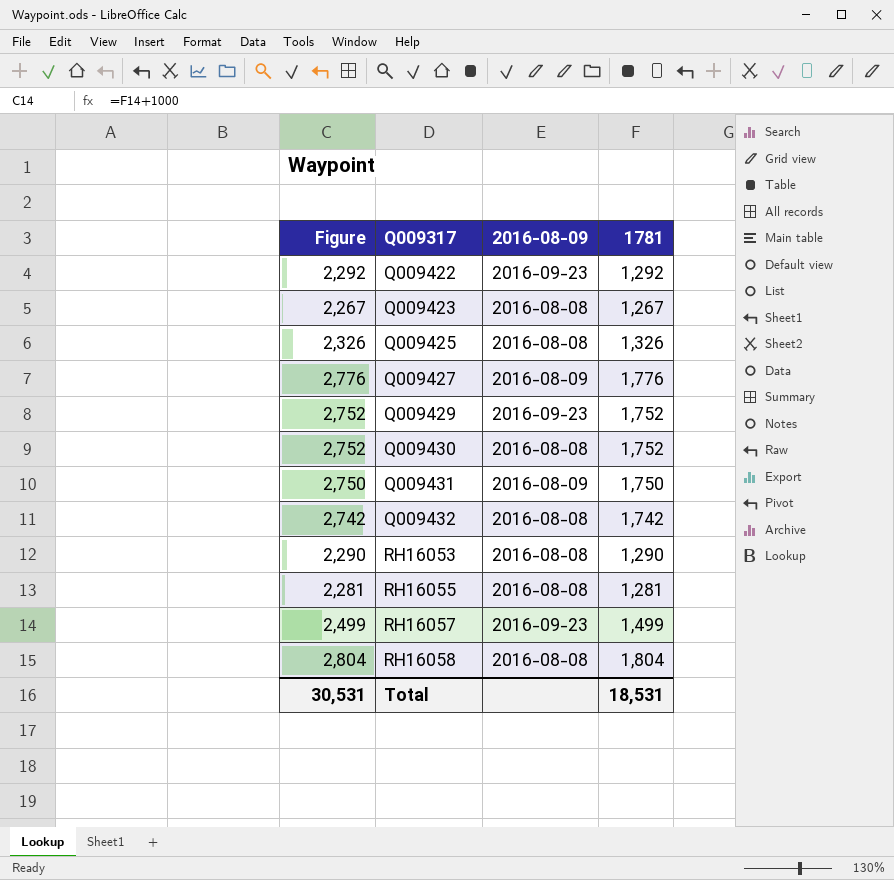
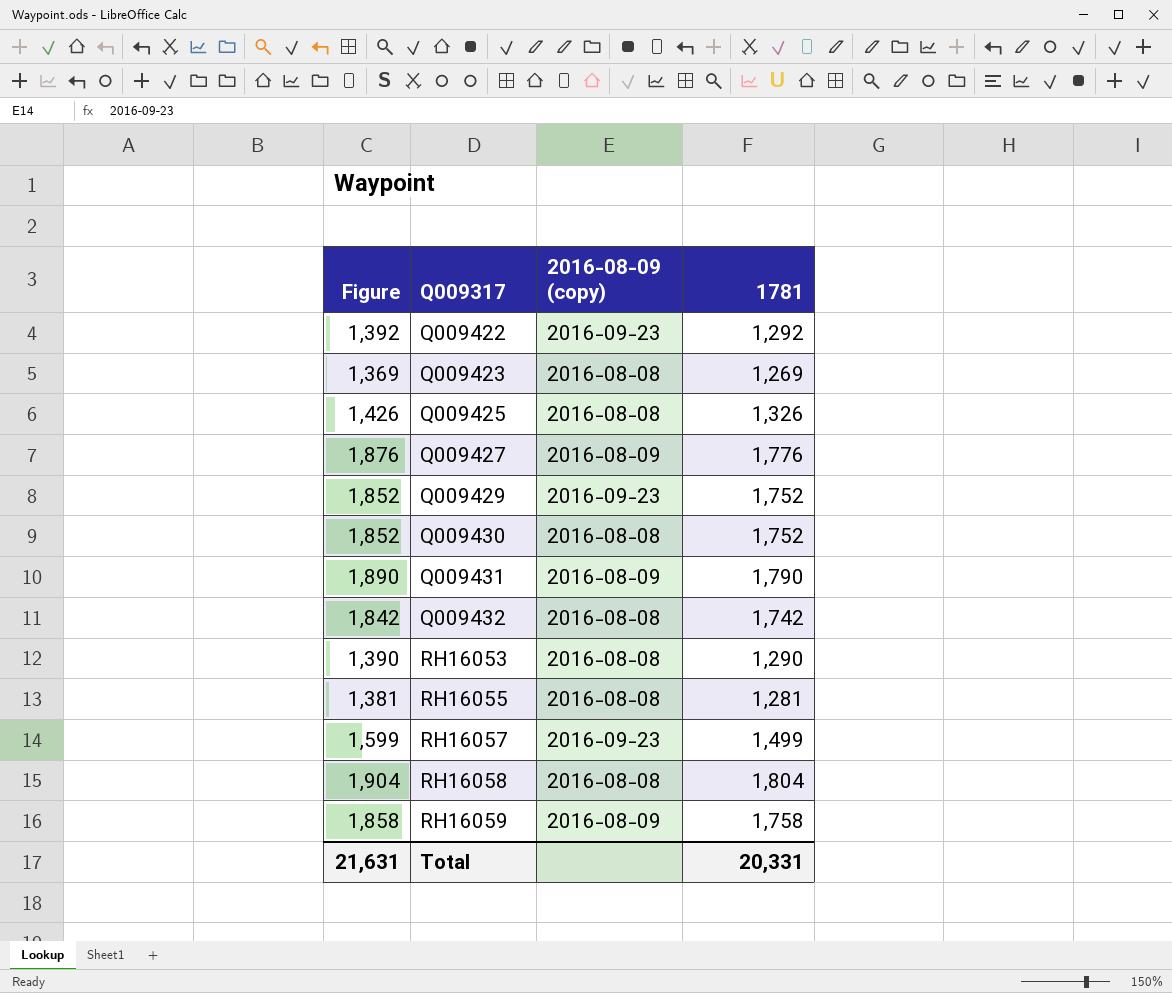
column Figure | formula: [1781] + 1000 -> [1781] + 100
column name: 2016-08-09 -> 2016-08-09 (copy)
Q009423 | 1781: 1,267 -> 1,269
Q009431 | 1781: 1,750 -> 1,790
row RH16059: none -> 1,858 | 2016-08-09 | 1,758
Total | Figure: 30,531 -> 21,631
Total | 1781: 18,531 -> 20,331

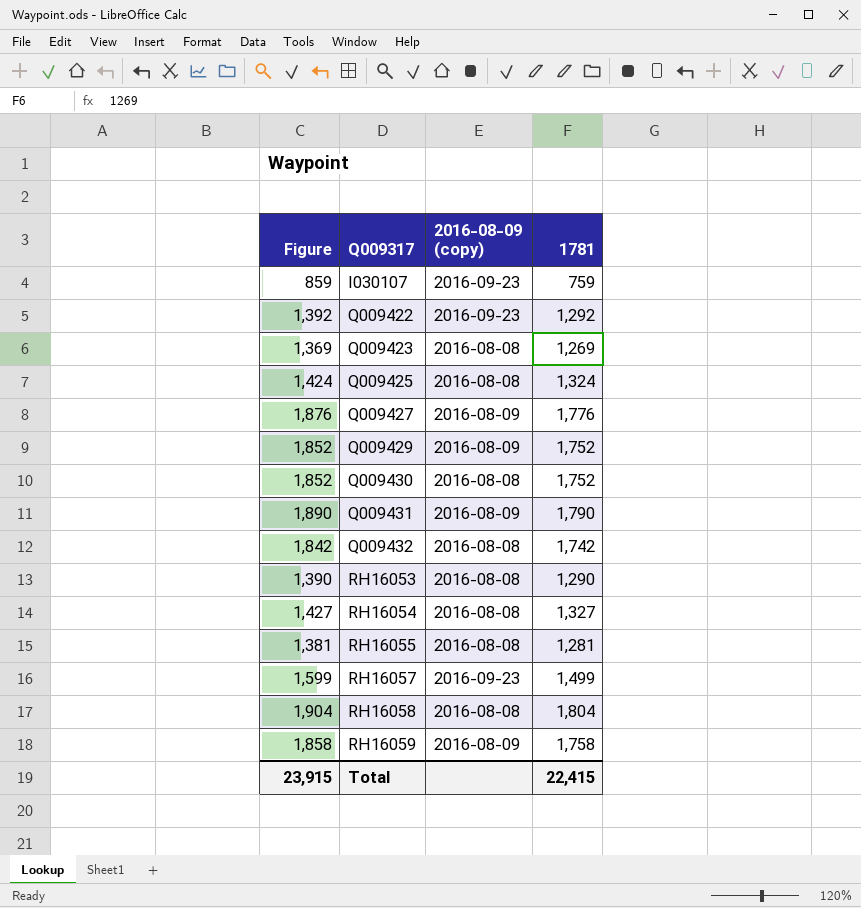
row I030107: none -> 859 | 2016-09-23 | 759
Q009425 | Figure: 1,426 -> 1,424
Q009425 | 1781: 1,326 -> 1,324
Q009429 | 2016-08-09 (copy): 2016-09-23 -> 2016-08-09
row RH16054: none -> 1,427 | 2016-08-08 | 1,327
Total | Figure: 21,631 -> 23,915
Total | 1781: 20,331 -> 22,415

